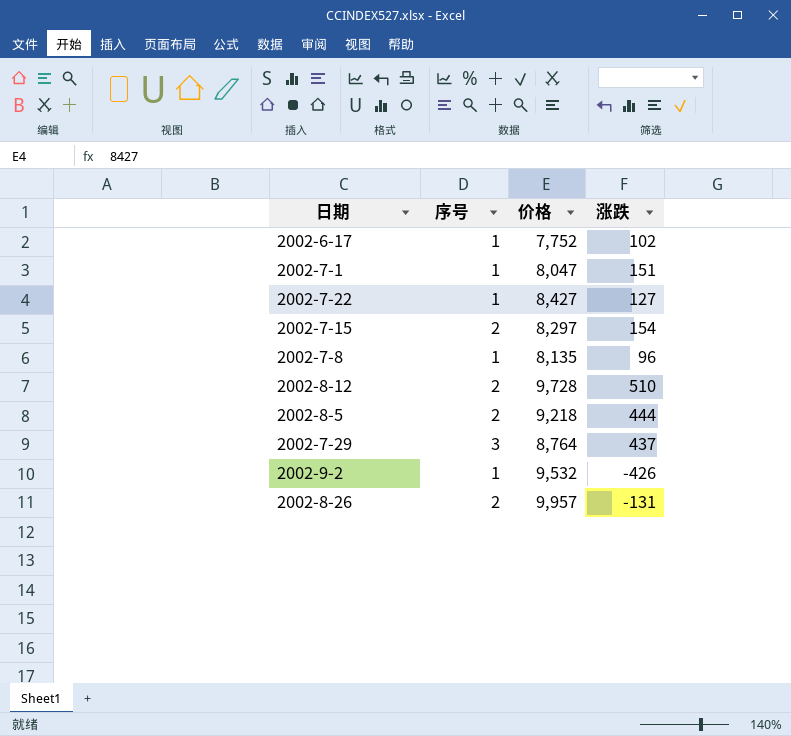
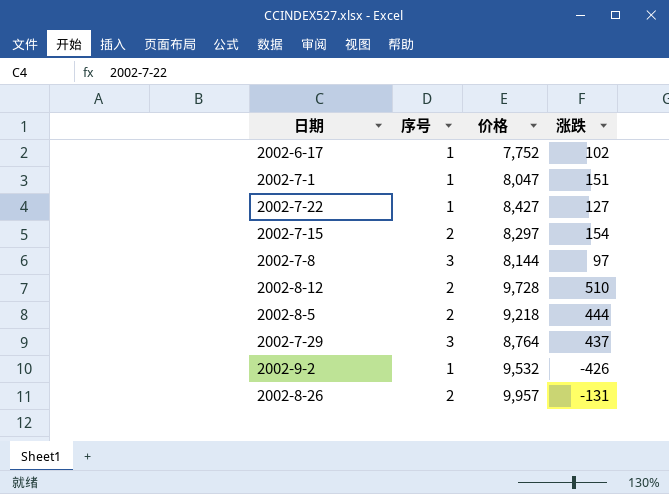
2002-7-8 | 序号: 1 -> 3
2002-7-8 | 价格: 8,135 -> 8,144
2002-7-8 | 涨跌: 96 -> 97

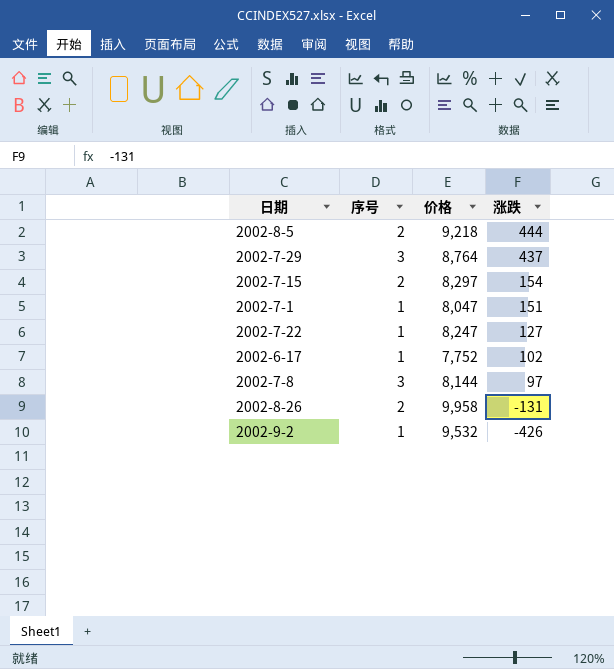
row order: none -> 涨跌 descending
row 2002-8-12: 2 | 9,728 | 510 -> none
2002-7-22 | 价格: 8,427 -> 8,247
2002-8-26 | 价格: 9,957 -> 9,958

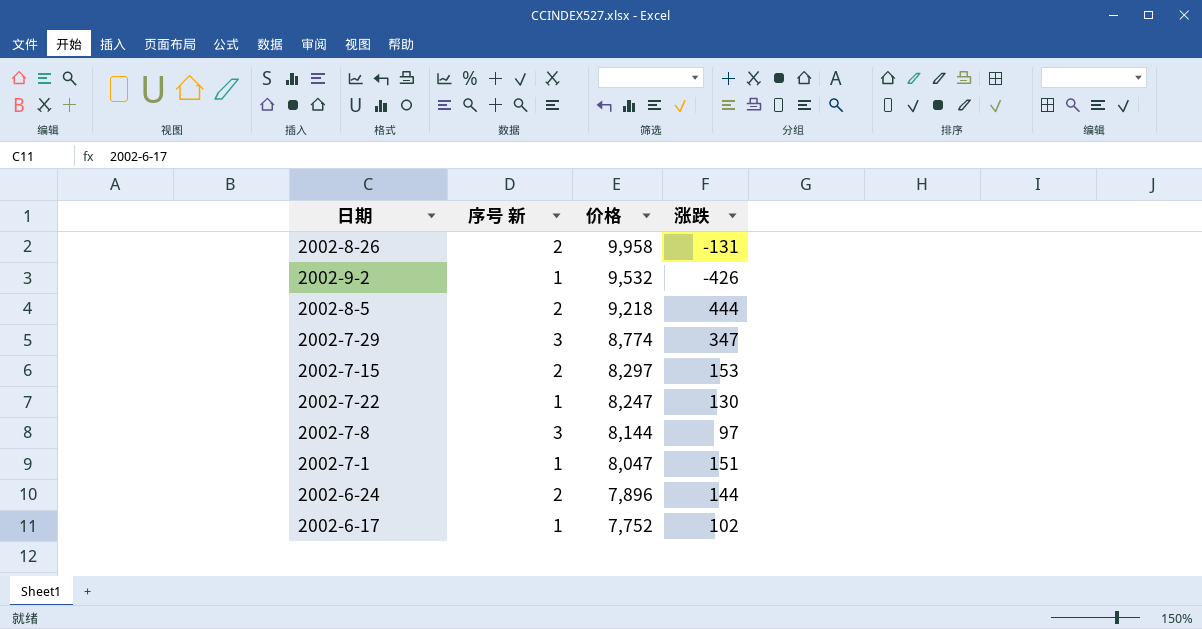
row order: 涨跌 descending -> 价格 descending
column name: 序号 -> 序号 新
2002-7-29 | 价格: 8,764 -> 8,774
2002-7-29 | 涨跌: 437 -> 347
2002-7-15 | 涨跌: 154 -> 153
2002-7-22 | 涨跌: 127 -> 130
row 2002-6-24: none -> 2 | 7,896 | 144

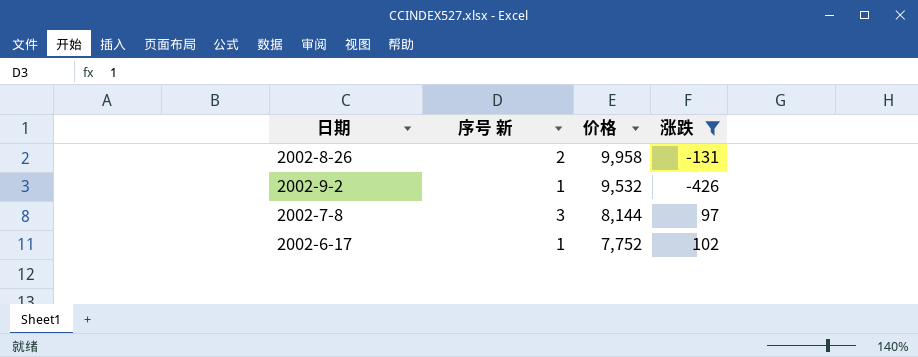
filter: none -> 涨跌 <= 102

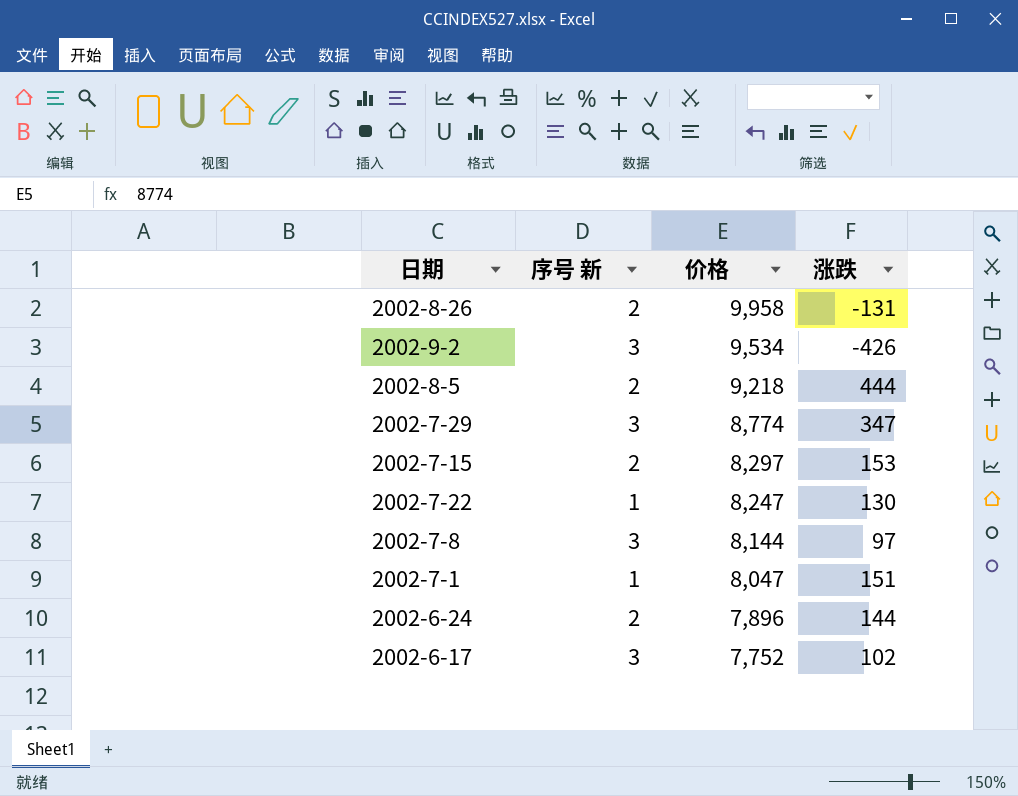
filter: 涨跌 <= 102 -> none
2002-9-2 | 序号 新: 1 -> 3
2002-9-2 | 价格: 9,532 -> 9,534
2002-6-17 | 序号 新: 1 -> 3

